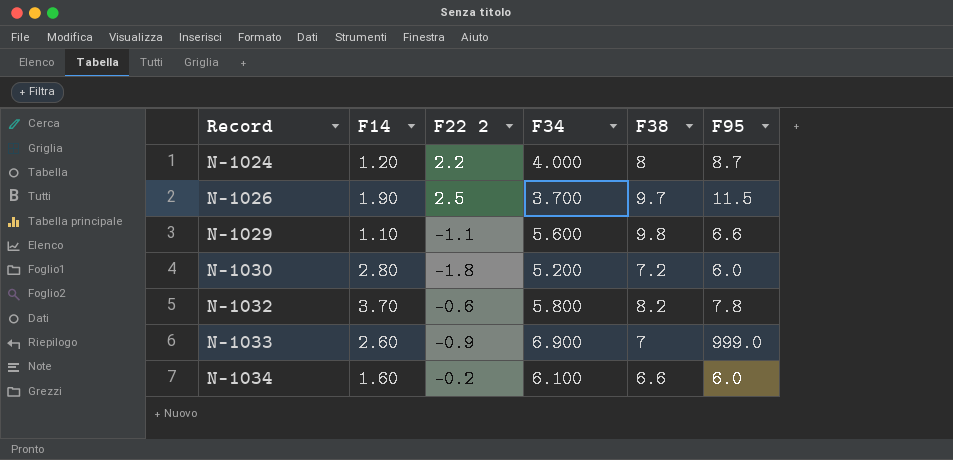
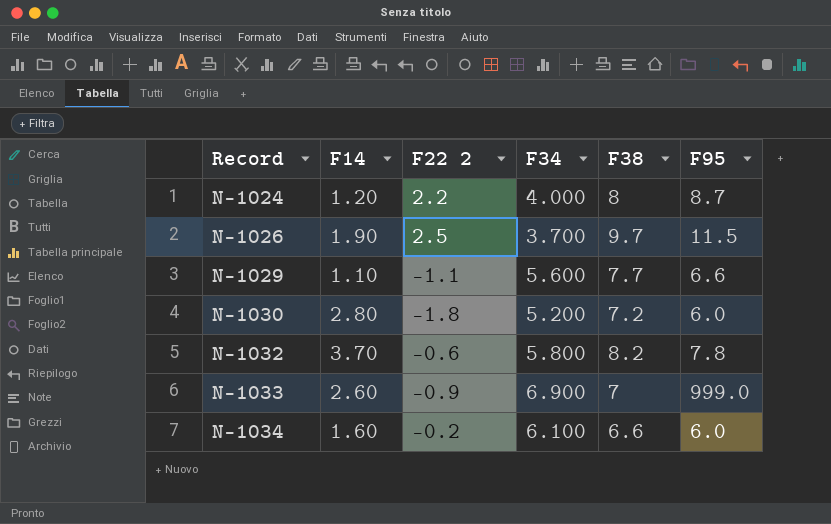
N-1029 | F38: 9.8 -> 7.7

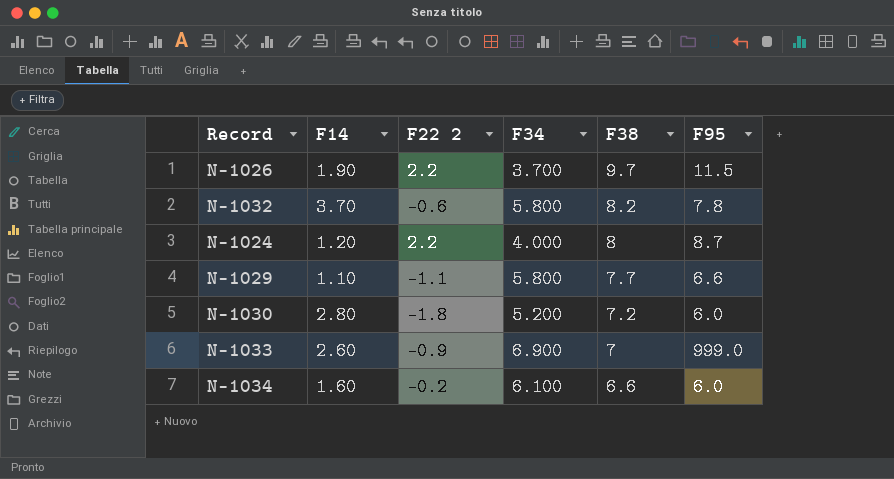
row order: Record ascending -> F38 descending
N-1026 | F22 2: 2.5 -> 2.2
N-1029 | F34: 5.600 -> 5.800

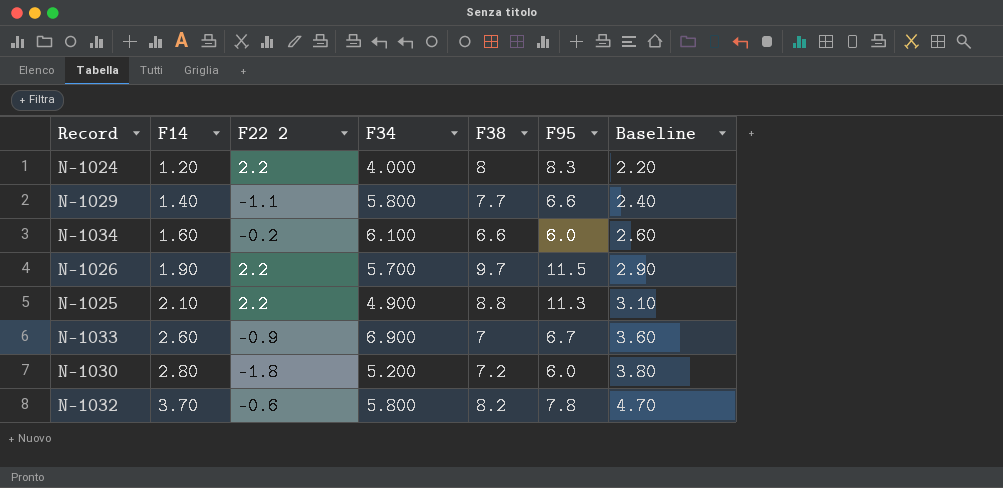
row order: F38 descending -> F14 ascending
column Baseline | formula: none -> [F14] + 1
N-1024 | F95: 8.7 -> 8.3
N-1029 | F14: 1.10 -> 1.40
N-1026 | F34: 3.700 -> 5.700
row N-1025: none -> 2.10 | 2.2 | 4.900 | 8.8 | 11.3 | 3.10
N-1033 | F95: 999.0 -> 6.7

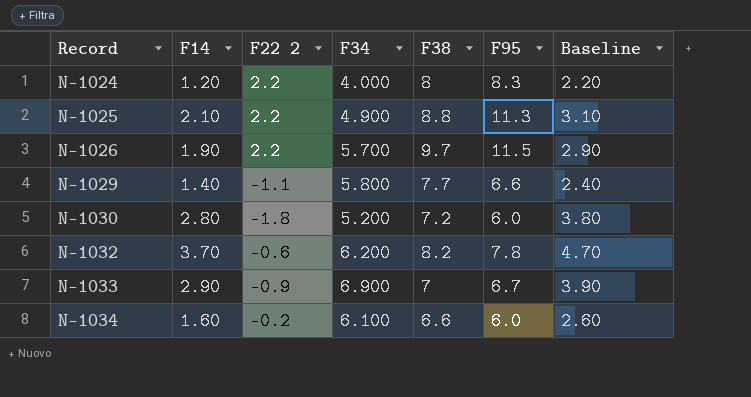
row order: F14 ascending -> Record ascending
N-1032 | F34: 5.800 -> 6.200
N-1033 | F14: 2.60 -> 2.90
N-1033 | Baseline: 3.60 -> 3.90

